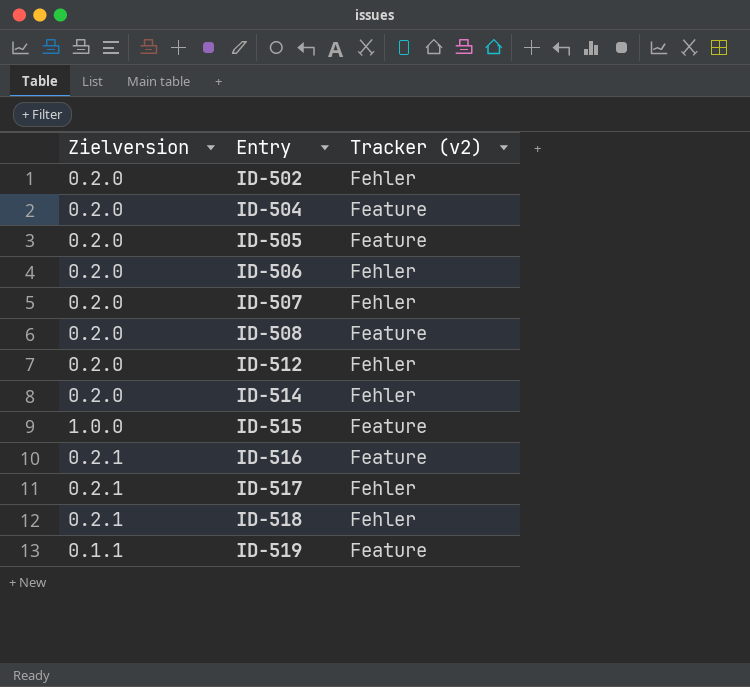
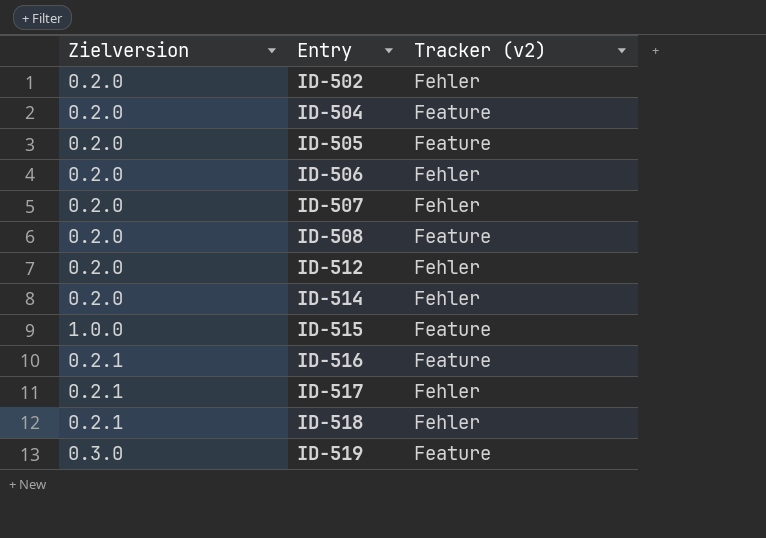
ID-519 | Zielversion: 0.1.1 -> 0.3.0

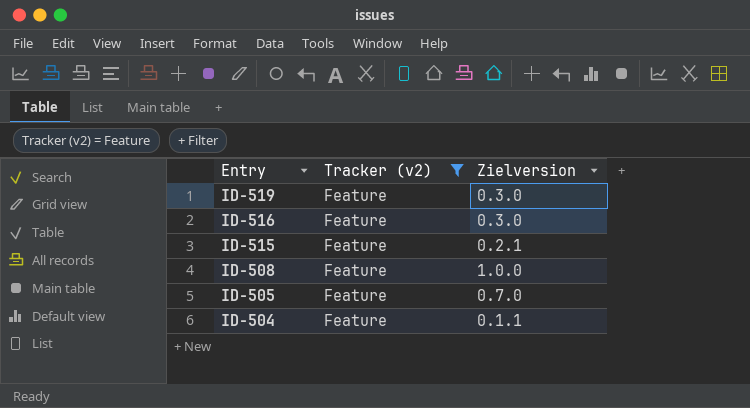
filter: none -> Tracker (v2) = Feature
row order: Entry ascending -> Entry descending
column Zielversion | position: 1 -> 3
ID-516 | Zielversion: 0.2.1 -> 0.3.0
ID-515 | Zielversion: 1.0.0 -> 0.2.1
ID-508 | Zielversion: 0.2.0 -> 1.0.0
ID-505 | Zielversion: 0.2.0 -> 0.7.0
ID-504 | Zielversion: 0.2.0 -> 0.1.1

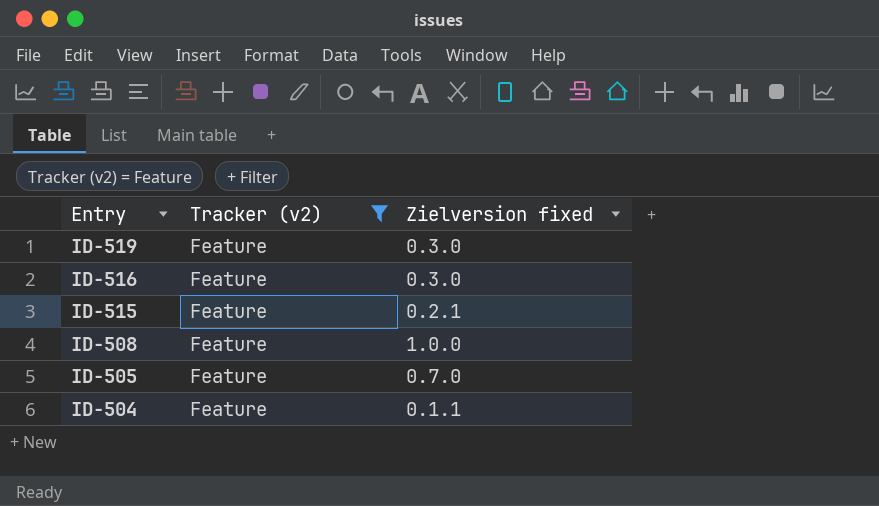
column name: Zielversion -> Zielversion fixed

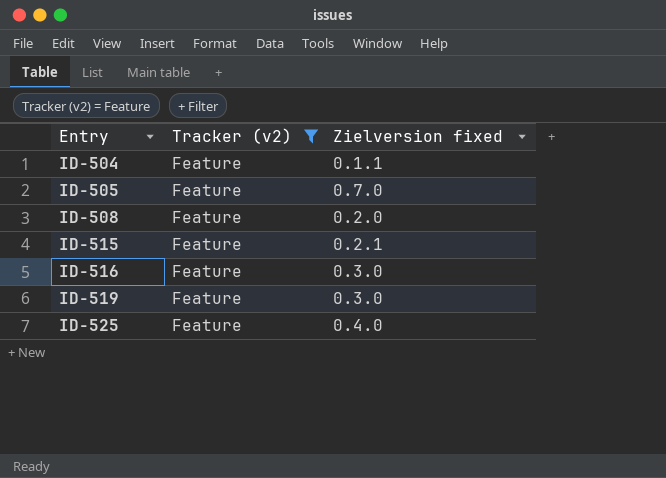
row order: Entry descending -> Entry ascending
ID-508 | Zielversion fixed: 1.0.0 -> 0.2.0
row ID-525: none -> Feature | 0.4.0

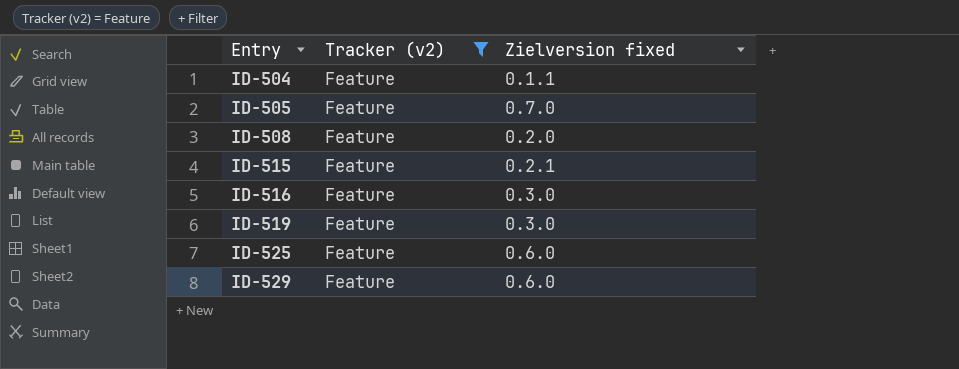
ID-525 | Zielversion fixed: 0.4.0 -> 0.6.0
row ID-529: none -> Feature | 0.6.0

